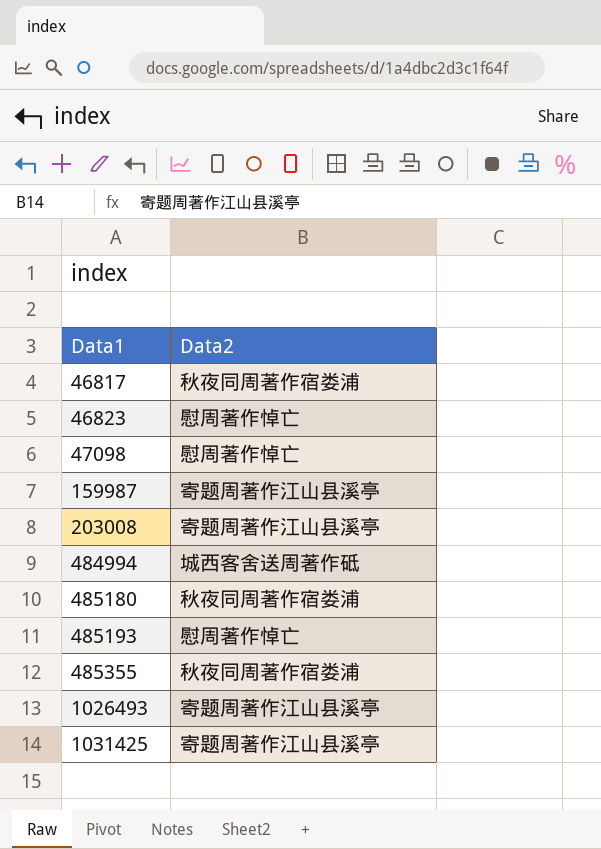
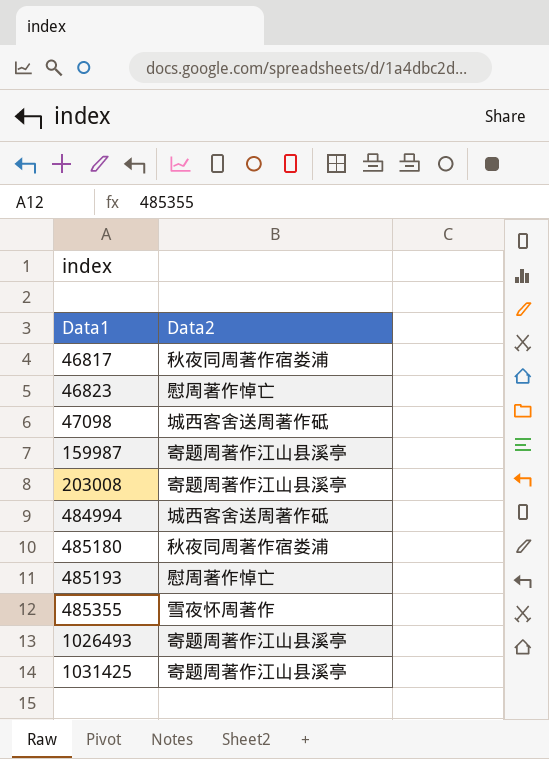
47098 | Data2: 慰周著作悼亡 -> 城西客舍送周著作砥
485355 | Data2: 秋夜同周著作宿娄浦 -> 雪夜怀周著作

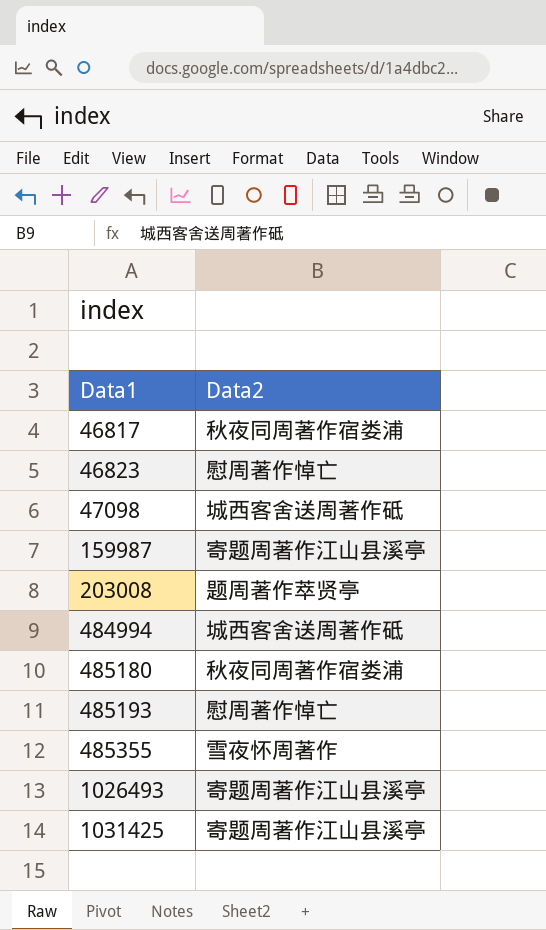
203008 | Data2: 寄题周著作江山县溪亭 -> 题周著作萃贤亭

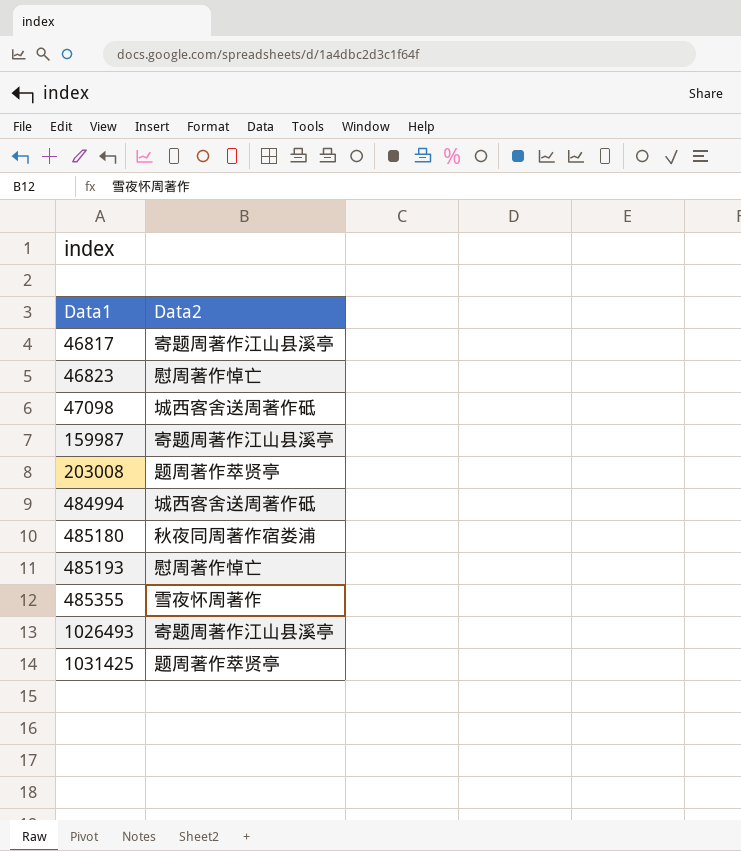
46817 | Data2: 秋夜同周著作宿娄浦 -> 寄题周著作江山县溪亭
1031425 | Data2: 寄题周著作江山县溪亭 -> 题周著作萃贤亭

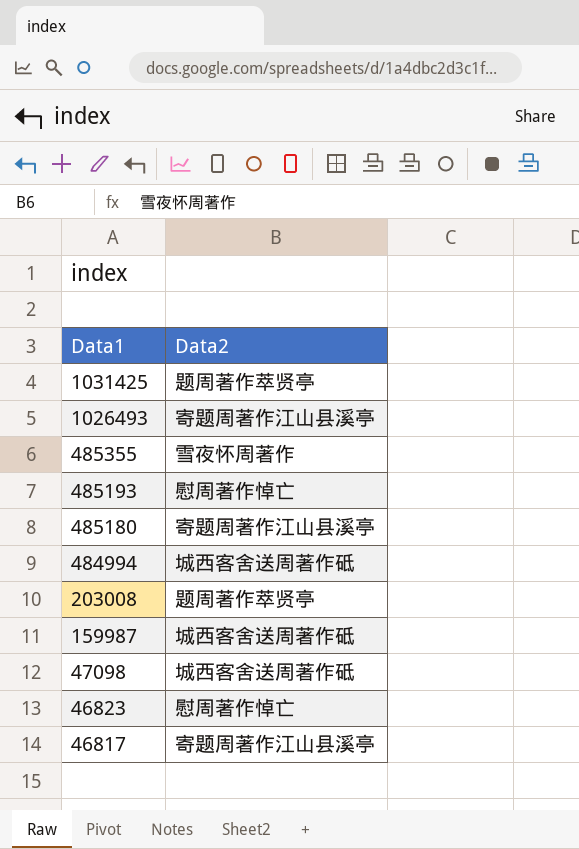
row order: Data1 ascending -> Data1 descending
485180 | Data2: 秋夜同周著作宿娄浦 -> 寄题周著作江山县溪亭
159987 | Data2: 寄题周著作江山县溪亭 -> 城西客舍送周著作砥

